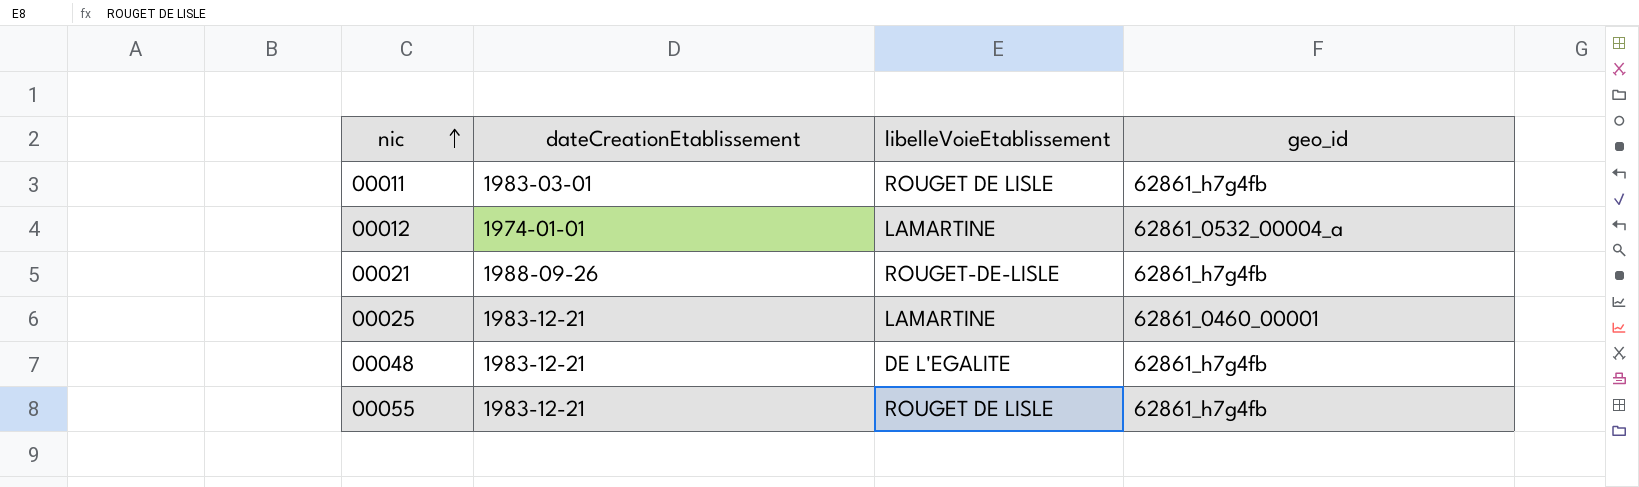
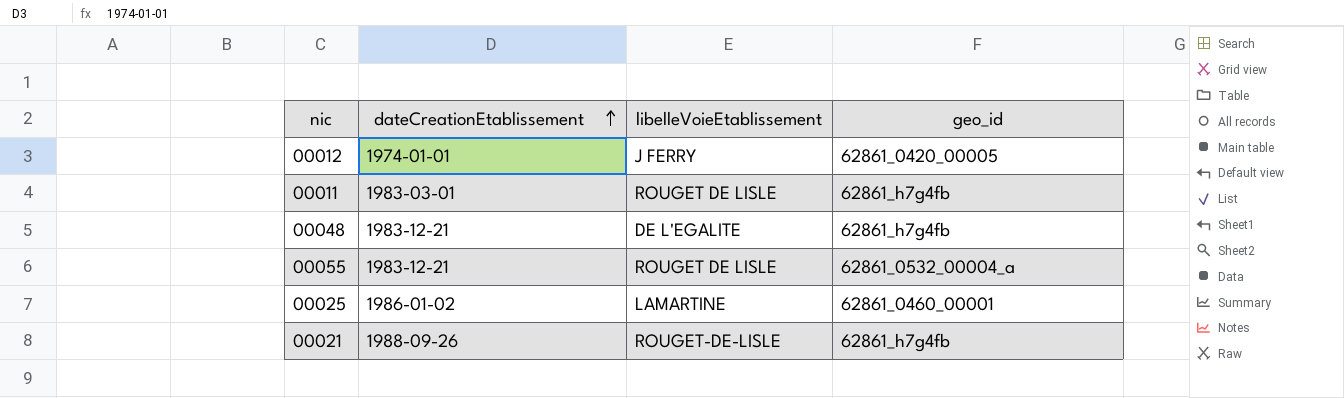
row order: nic ascending -> dateCreationEtablissement ascending
00012 | libelleVoieEtablissement: LAMARTINE -> J FERRY
00012 | geo_id: 62861_0532_00004_a -> 62861_0420_00005
00055 | geo_id: 62861_h7g4fb -> 62861_0532_00004_a
00025 | dateCreationEtablissement: 1983-12-21 -> 1986-01-02

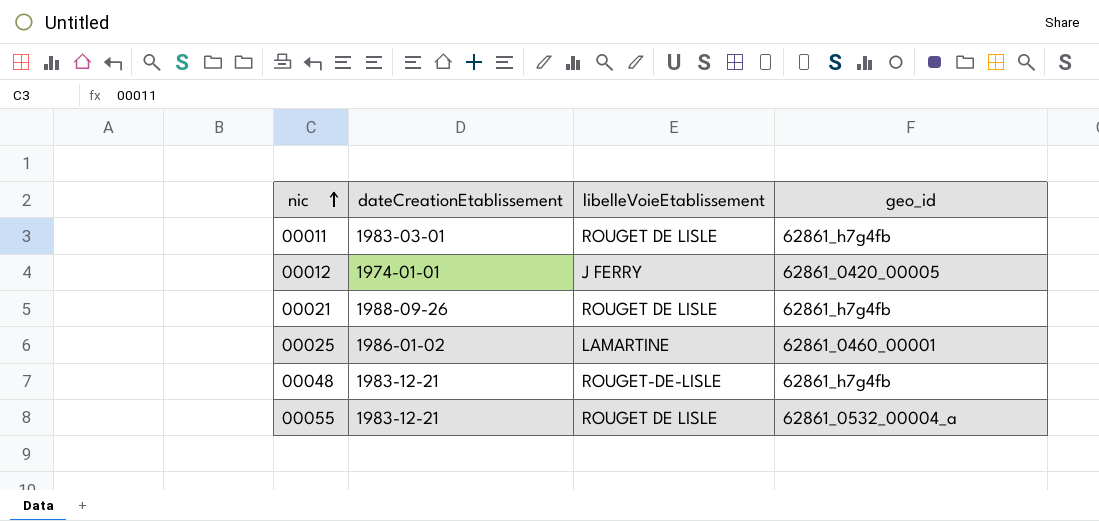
row order: dateCreationEtablissement ascending -> nic ascending
00021 | libelleVoieEtablissement: ROUGET-DE-LISLE -> ROUGET DE LISLE
00048 | libelleVoieEtablissement: DE L'EGALITE -> ROUGET-DE-LISLE

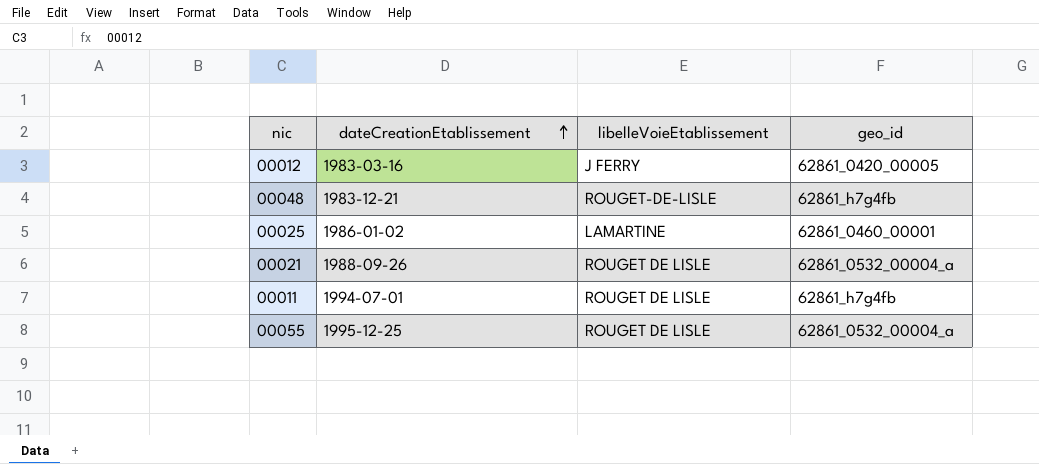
row order: nic ascending -> dateCreationEtablissement ascending
00012 | dateCreationEtablissement: 1974-01-01 -> 1983-03-16
00021 | geo_id: 62861_h7g4fb -> 62861_0532_00004_a
00011 | dateCreationEtablissement: 1983-03-01 -> 1994-07-01
00055 | dateCreationEtablissement: 1983-12-21 -> 1995-12-25

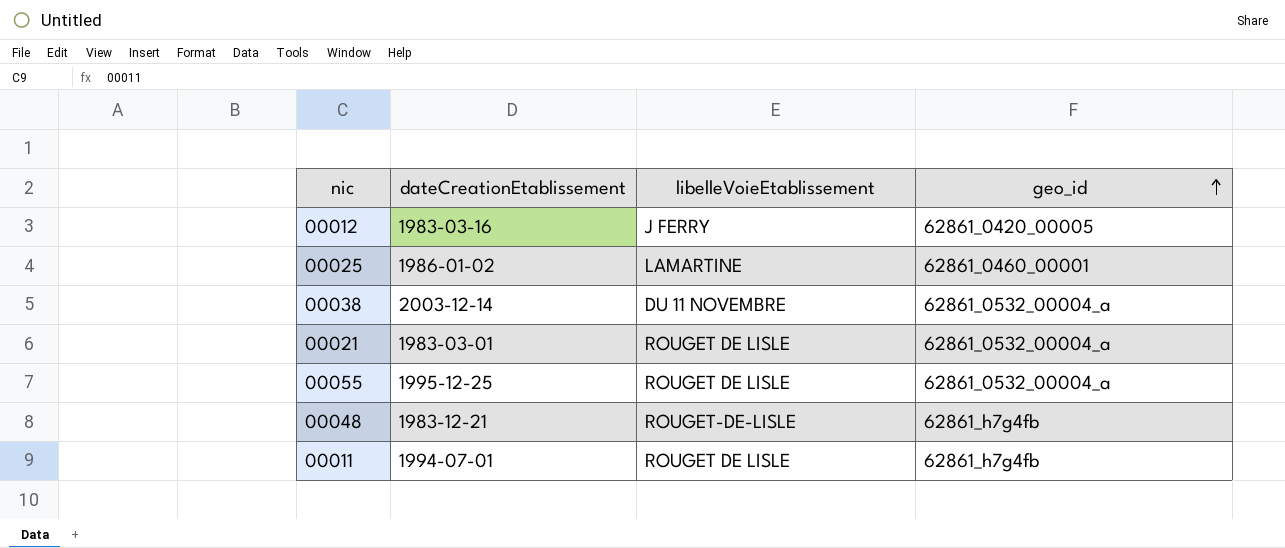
row order: dateCreationEtablissement ascending -> geo_id ascending
row 00038: none -> 2003-12-14 | DU 11 NOVEMBRE | 62861_0532_00004_a
00021 | dateCreationEtablissement: 1988-09-26 -> 1983-03-01

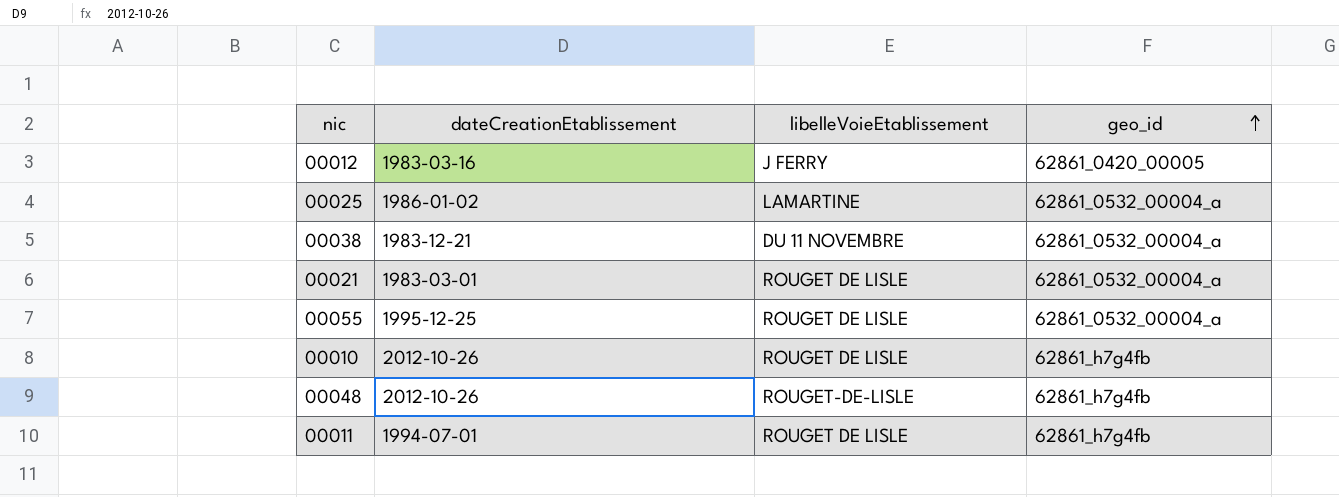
00025 | geo_id: 62861_0460_00001 -> 62861_0532_00004_a
00038 | dateCreationEtablissement: 2003-12-14 -> 1983-12-21
row 00010: none -> 2012-10-26 | ROUGET DE LISLE | 62861_h7g4fb
00048 | dateCreationEtablissement: 1983-12-21 -> 2012-10-26

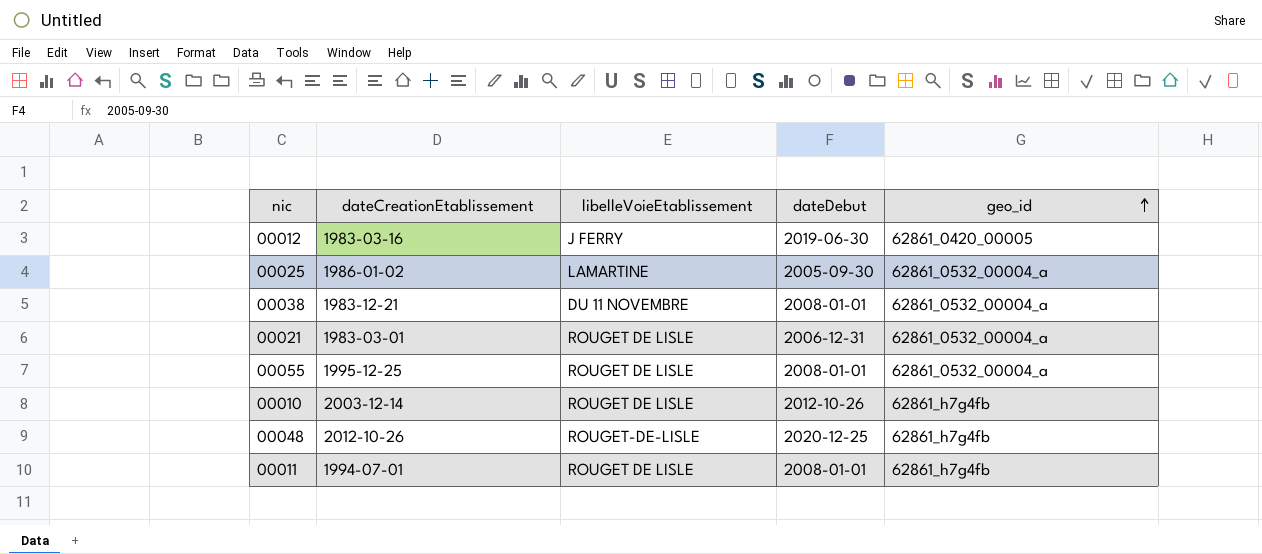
column dateDebut | position: none -> 4
00010 | dateCreationEtablissement: 2012-10-26 -> 2003-12-14

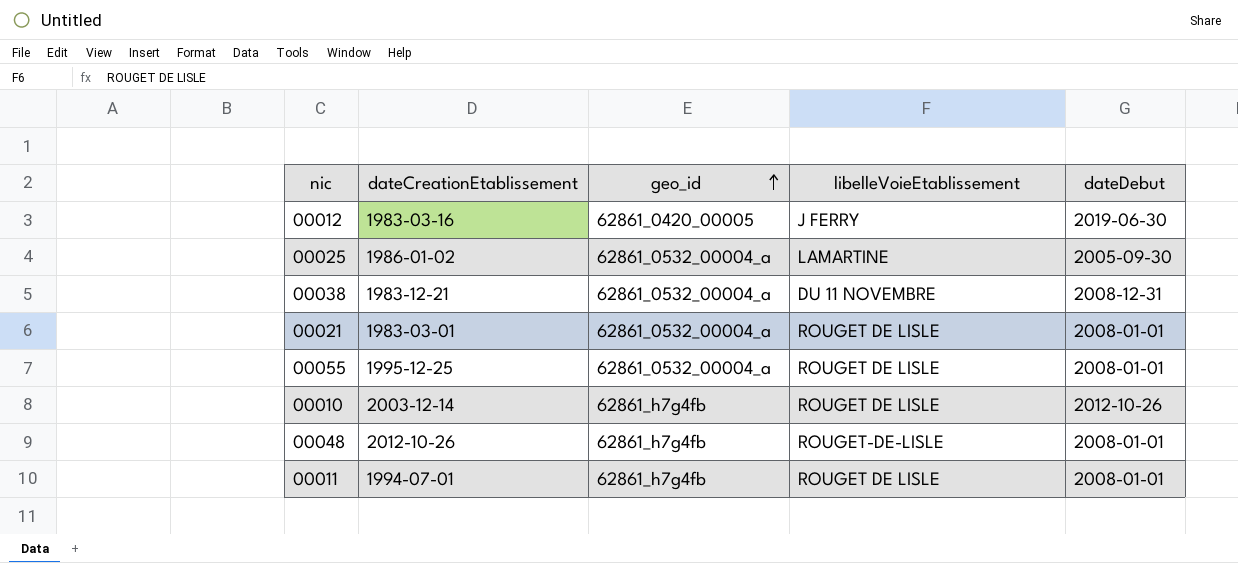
column geo_id | position: 5 -> 3
00038 | dateDebut: 2008-01-01 -> 2008-12-31
00021 | dateDebut: 2006-12-31 -> 2008-01-01
00048 | dateDebut: 2020-12-25 -> 2008-01-01

